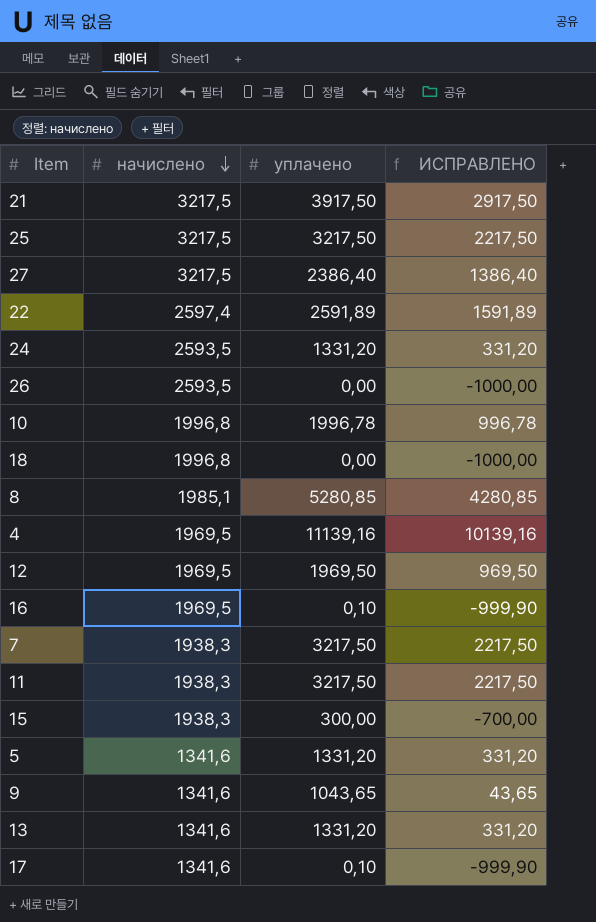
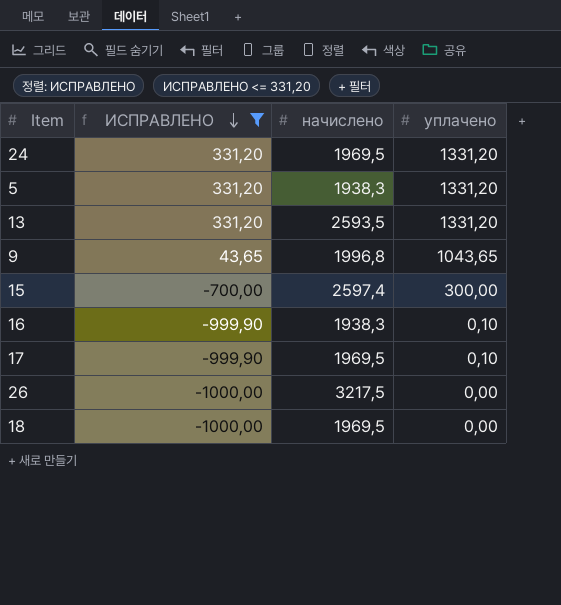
filter: none -> ИСПРАВЛЕНО <= 331,20
row order: начислено descending -> ИСПРАВЛЕНО descending
column ИСПРАВЛЕНО | position: 4 -> 2
24 | начислено: 2593,5 -> 1969,5
5 | начислено: 1341,6 -> 1938,3
13 | начислено: 1341,6 -> 2593,5
9 | начислено: 1341,6 -> 1996,8
15 | начислено: 1938,3 -> 2597,4
16 | начислено: 1969,5 -> 1938,3
17 | начислено: 1341,6 -> 1969,5
26 | начислено: 2593,5 -> 3217,5
18 | начислено: 1996,8 -> 1969,5

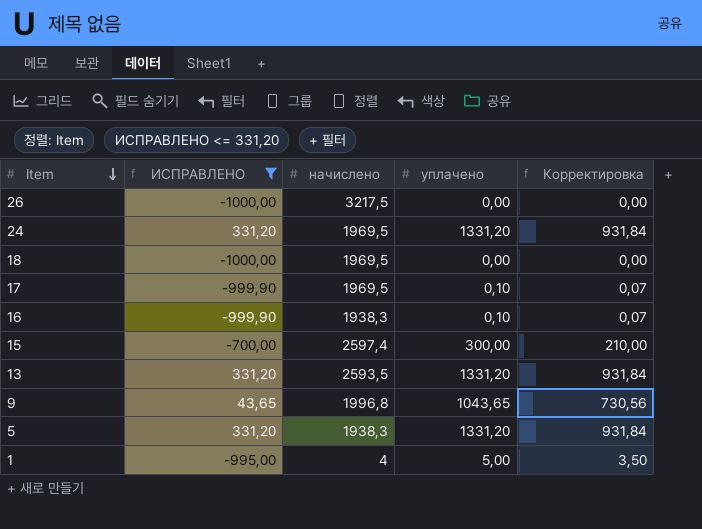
row order: ИСПРАВЛЕНО descending -> Item descending
column Корректировка | formula: none -> [уплачено] * 0,7
row 1: none -> -995,00 | 4 | 5,00 | 3,50

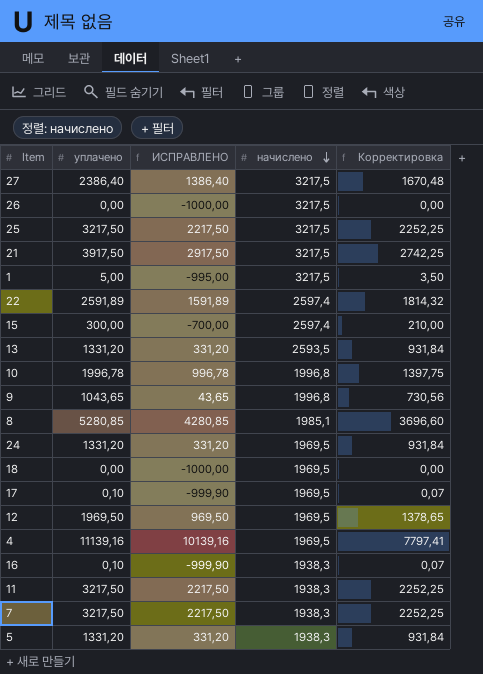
filter: ИСПРАВЛЕНО <= 331,20 -> none
row order: Item descending -> начислено descending
column уплачено | position: 4 -> 2
1 | начислено: 4 -> 3217,5

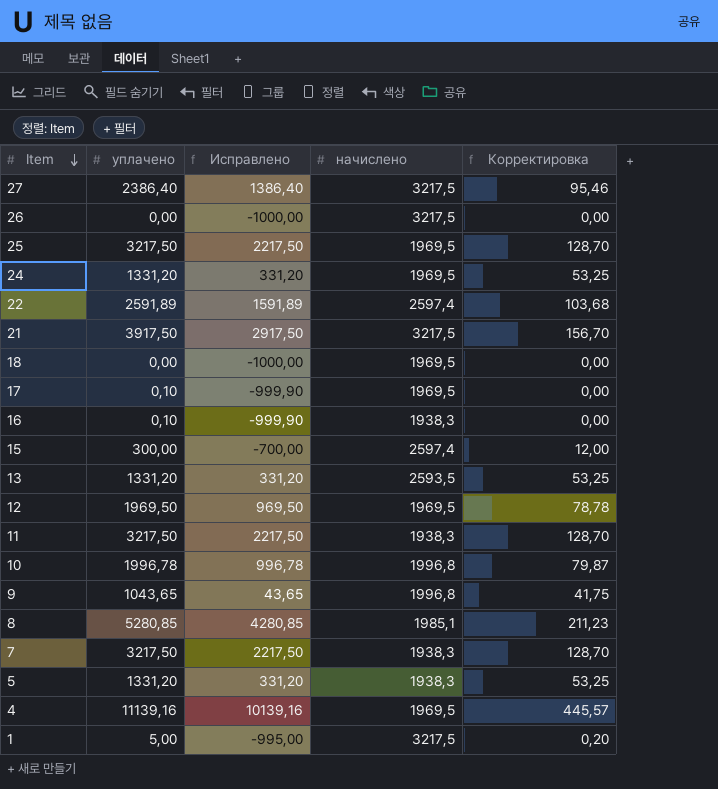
row order: начислено descending -> Item descending
column name: ИСПРАВЛЕНО -> Исправлено
column Корректировка | formula: [уплачено] * 0,7 -> [уплачено] * 0,04
25 | начислено: 3217,5 -> 1969,5

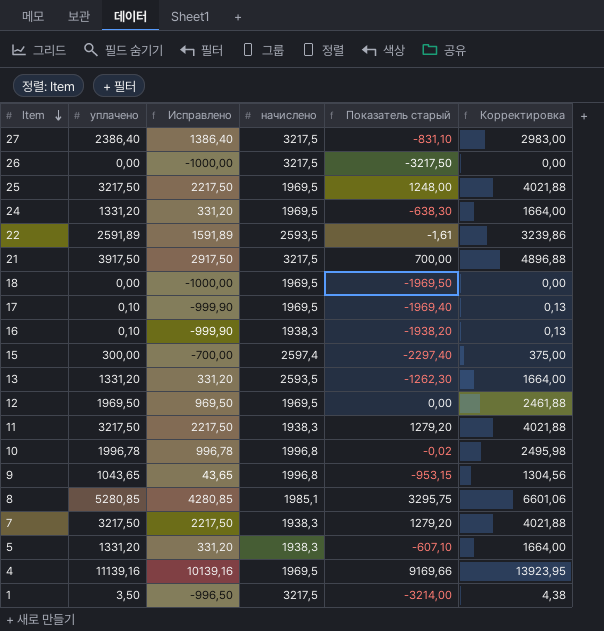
column Показатель старый | formula: none -> [уплачено] - [начислено]
column Корректировка | formula: [уплачено] * 0,04 -> [уплачено] * 1,25
22 | начислено: 2597,4 -> 2593,5
1 | уплачено: 5,00 -> 3,50
1 | Исправлено: -995,00 -> -996,50

